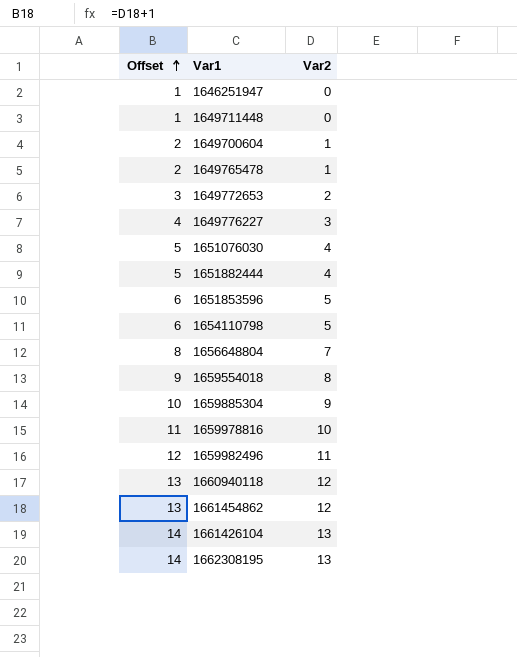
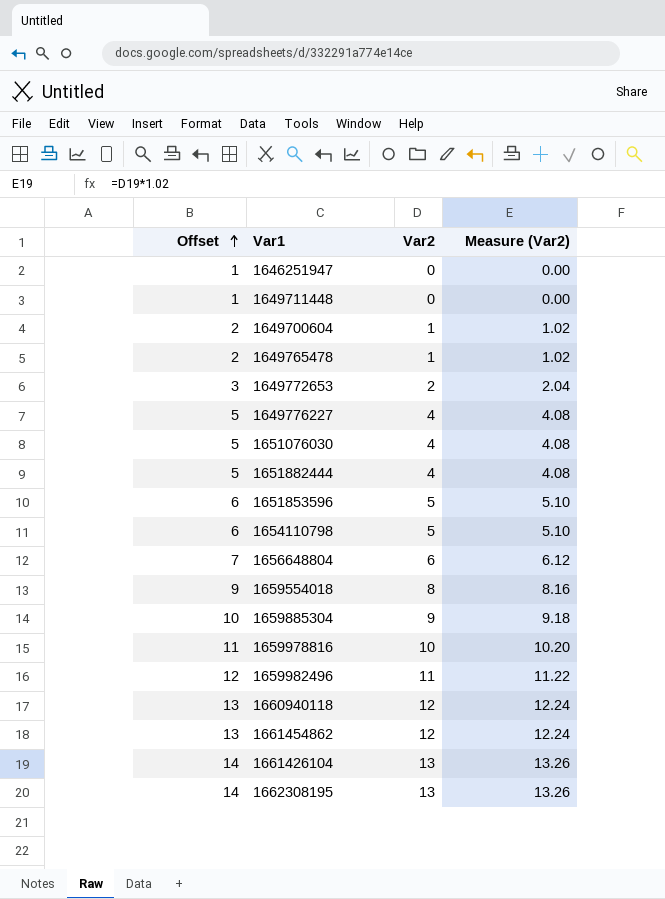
column Measure (Var2) | formula: none -> [Var2] * 1.02
1649776227 | Offset: 4 -> 5
1649776227 | Var2: 3 -> 4
1656648804 | Offset: 8 -> 7
1656648804 | Var2: 7 -> 6

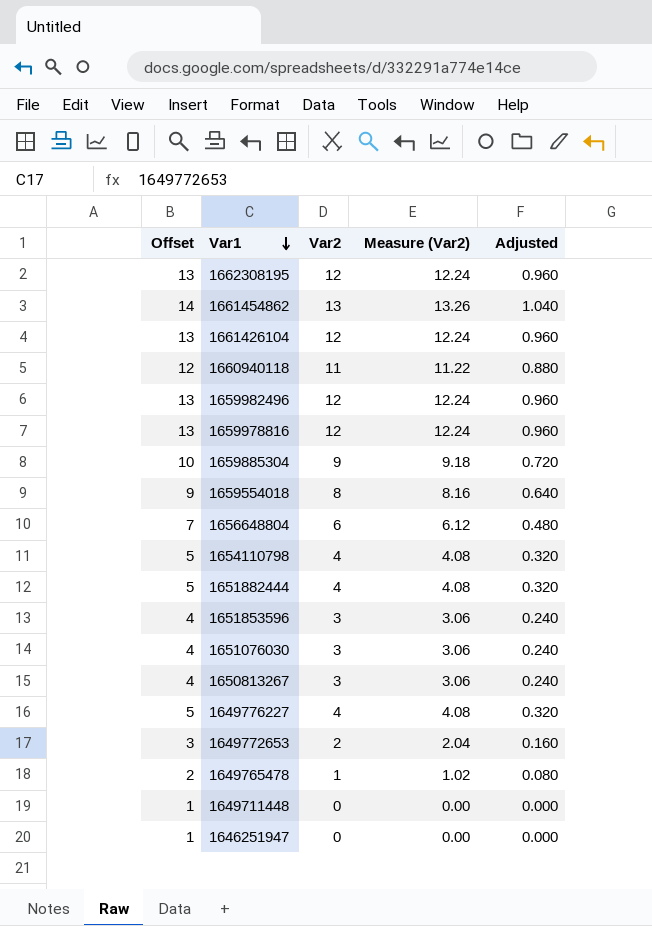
row order: Offset ascending -> Var1 descending
column Adjusted | formula: none -> [Var2] * 0.08
row 1649700604: 2 | 1 | 1.02 -> none
1662308195 | Offset: 14 -> 13
1662308195 | Var2: 13 -> 12
1662308195 | Measure (Var2): 13.26 -> 12.24
1661454862 | Offset: 13 -> 14
1661454862 | Var2: 12 -> 13
1661454862 | Measure (Var2): 12.24 -> 13.26
1661426104 | Offset: 14 -> 13
1661426104 | Var2: 13 -> 12
1661426104 | Measure (Var2): 13.26 -> 12.24
1660940118 | Offset: 13 -> 12
1660940118 | Var2: 12 -> 11
1660940118 | Measure (Var2): 12.24 -> 11.22
1659982496 | Offset: 12 -> 13
1659982496 | Var2: 11 -> 12
1659982496 | Measure (Var2): 11.22 -> 12.24
1659978816 | Offset: 11 -> 13
1659978816 | Var2: 10 -> 12
1659978816 | Measure (Var2): 10.20 -> 12.24
1654110798 | Offset: 6 -> 5
1654110798 | Var2: 5 -> 4
1654110798 | Measure (Var2): 5.10 -> 4.08
1651853596 | Offset: 6 -> 4
1651853596 | Var2: 5 -> 3
1651853596 | Measure (Var2): 5.10 -> 3.06
1651076030 | Offset: 5 -> 4
1651076030 | Var2: 4 -> 3
1651076030 | Measure (Var2): 4.08 -> 3.06
row 1650813267: none -> 4 | 3 | 3.06 | 0.240

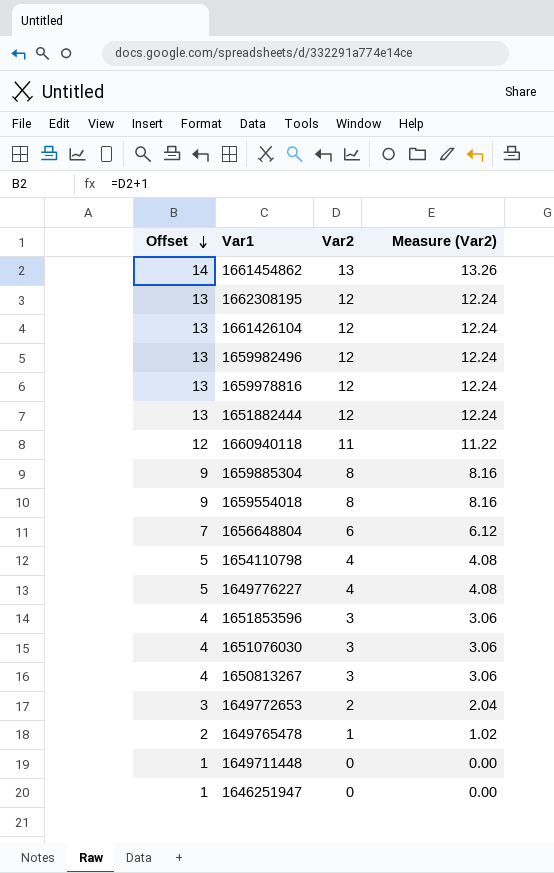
row order: Var1 descending -> Offset descending
column Adjusted | formula: [Var2] * 0.08 -> none
1651882444 | Offset: 5 -> 13
1651882444 | Var2: 4 -> 12
1651882444 | Measure (Var2): 4.08 -> 12.24
1659885304 | Offset: 10 -> 9
1659885304 | Var2: 9 -> 8
1659885304 | Measure (Var2): 9.18 -> 8.16

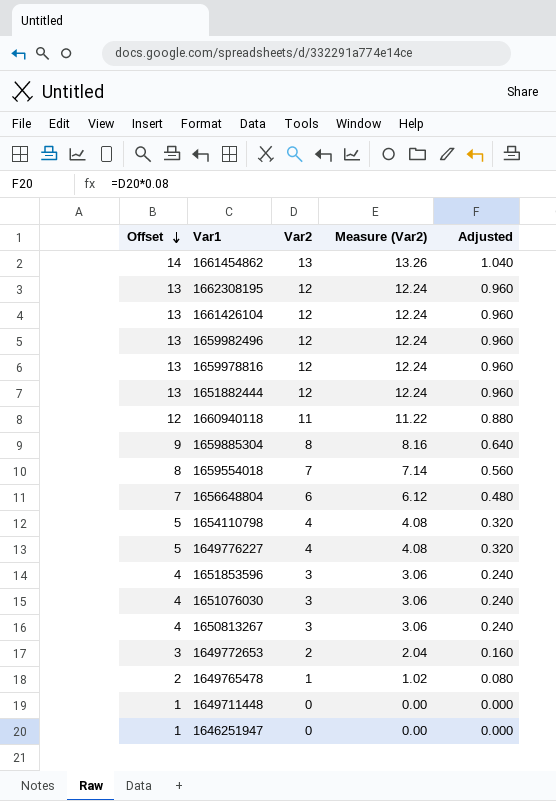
column Adjusted | formula: none -> [Var2] * 0.08
1659554018 | Offset: 9 -> 8
1659554018 | Var2: 8 -> 7
1659554018 | Measure (Var2): 8.16 -> 7.14

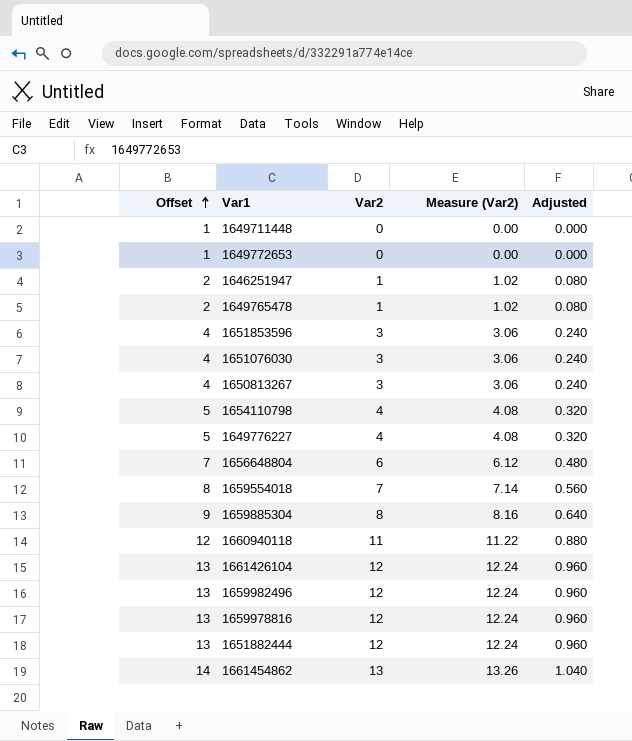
row order: Offset descending -> Offset ascending
row 1662308195: 13 | 12 | 12.24 | 0.960 -> none
1649772653 | Offset: 3 -> 1
1649772653 | Var2: 2 -> 0
1649772653 | Measure (Var2): 2.04 -> 0.00
1649772653 | Adjusted: 0.160 -> 0.000
1646251947 | Offset: 1 -> 2
1646251947 | Var2: 0 -> 1
1646251947 | Measure (Var2): 0.00 -> 1.02
1646251947 | Adjusted: 0.000 -> 0.080

